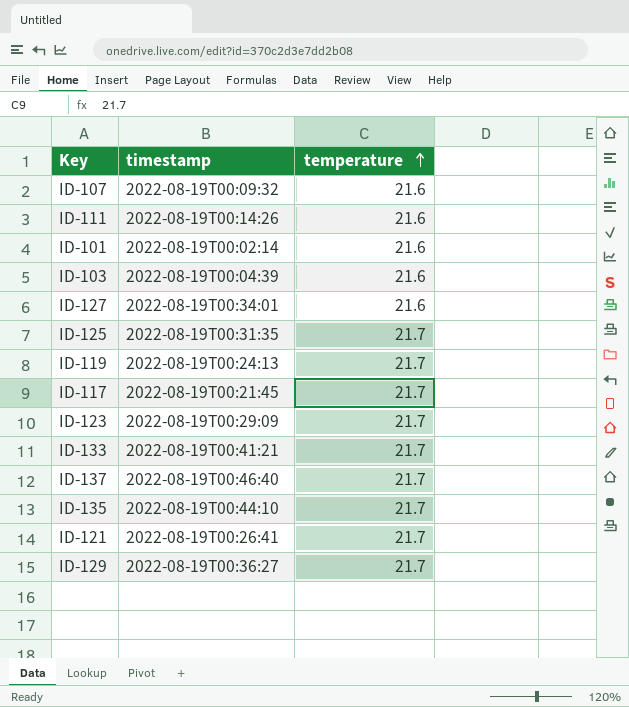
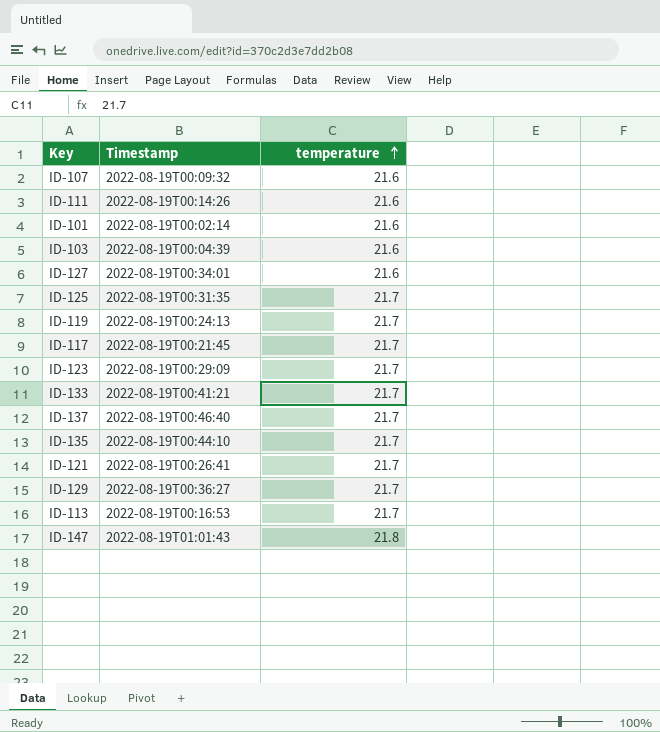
column name: timestamp -> Timestamp
row ID-113: none -> 2022-08-19T00:16:53 | 21.7
row ID-147: none -> 2022-08-19T01:01:43 | 21.8

